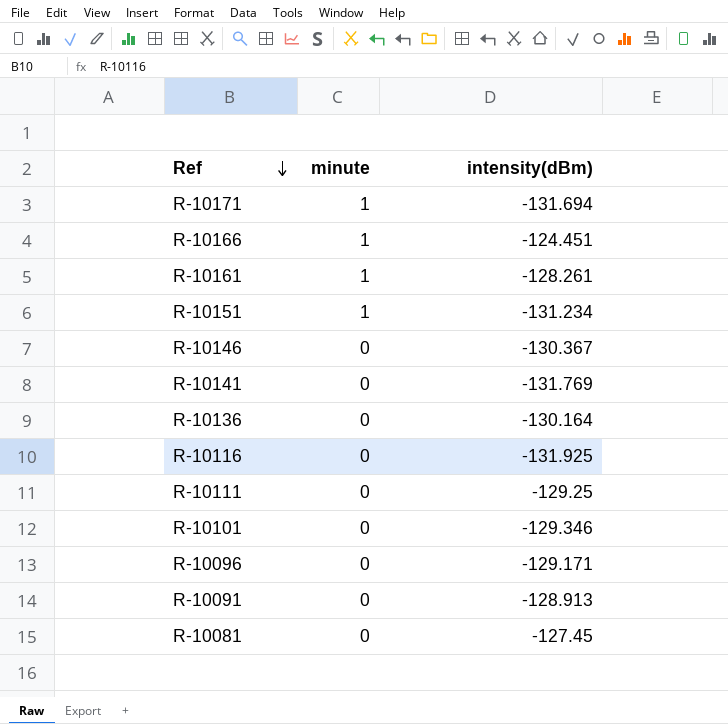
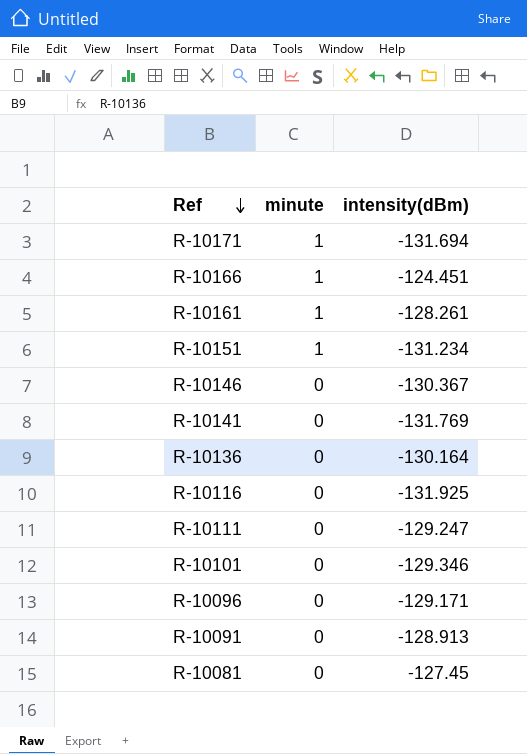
R-10111 | intensity(dBm): -129.25 -> -129.247

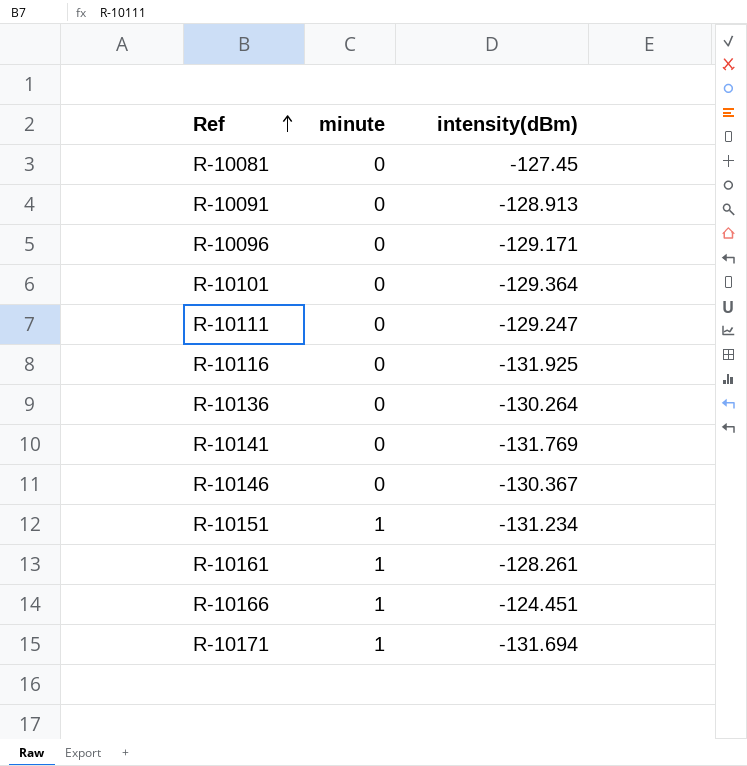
row order: Ref descending -> Ref ascending
R-10101 | intensity(dBm): -129.346 -> -129.364
R-10136 | intensity(dBm): -130.164 -> -130.264

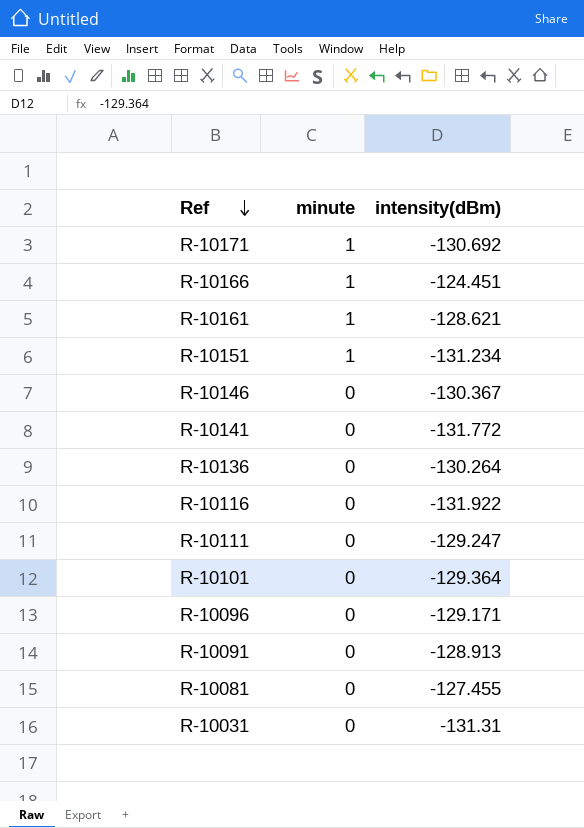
row order: Ref ascending -> Ref descending
R-10171 | intensity(dBm): -131.694 -> -130.692
R-10161 | intensity(dBm): -128.261 -> -128.621
R-10141 | intensity(dBm): -131.769 -> -131.772
R-10116 | intensity(dBm): -131.925 -> -131.922
R-10081 | intensity(dBm): -127.45 -> -127.455
row R-10031: none -> 0 | -131.31

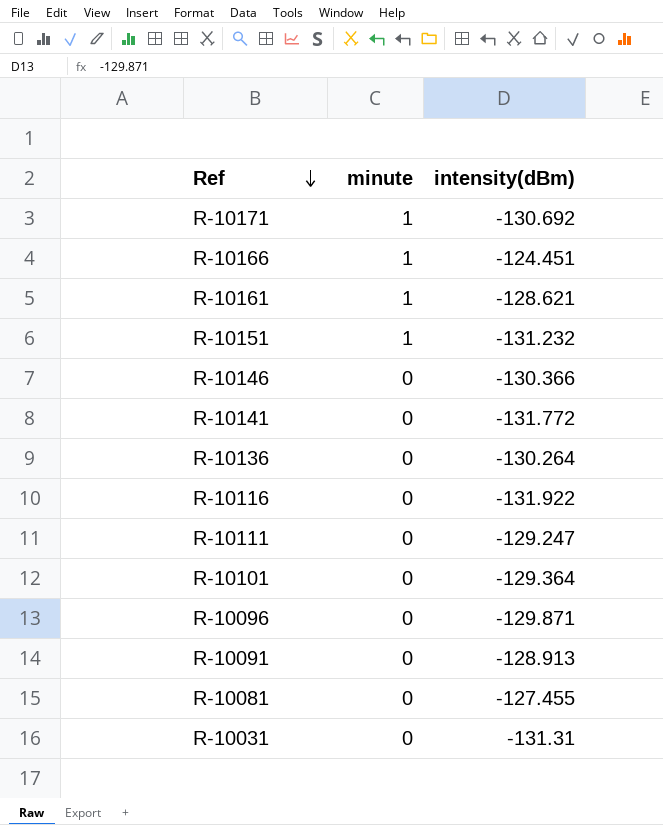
R-10151 | intensity(dBm): -131.234 -> -131.232
R-10146 | intensity(dBm): -130.367 -> -130.366
R-10096 | intensity(dBm): -129.171 -> -129.871

